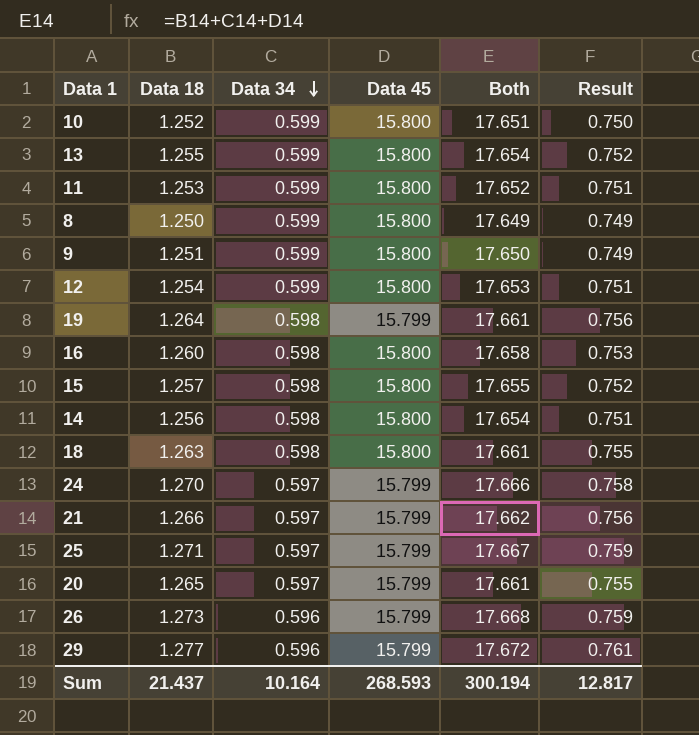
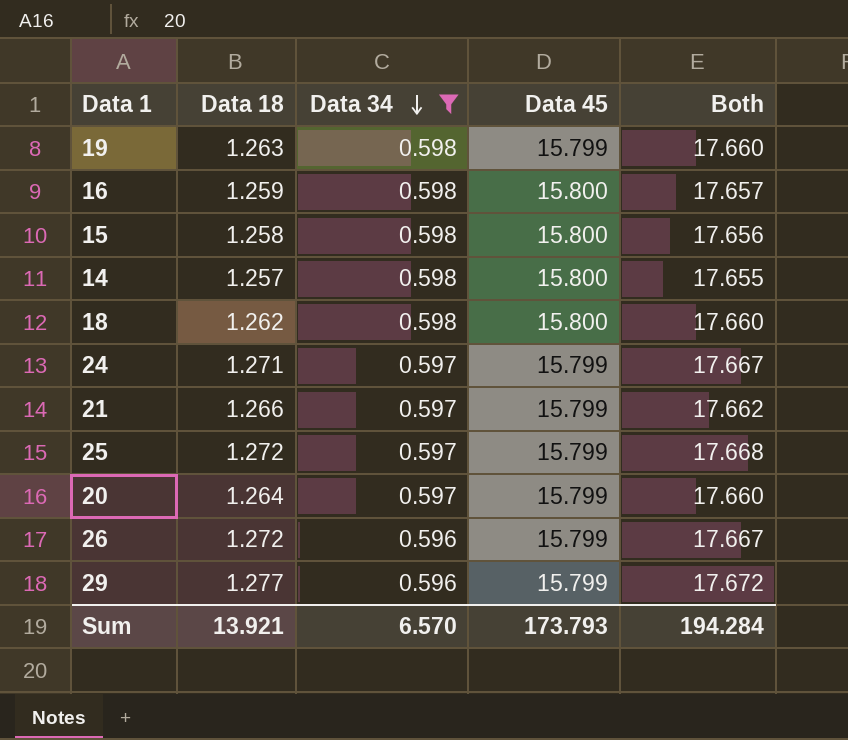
filter: none -> Data 34 != 0.599
column Result | formula: [Data 18] * [Data 34] -> none
19 | Data 18: 1.264 -> 1.263
19 | Both: 17.661 -> 17.660
16 | Data 18: 1.260 -> 1.259
16 | Both: 17.658 -> 17.657
15 | Data 18: 1.257 -> 1.258
15 | Both: 17.655 -> 17.656
14 | Data 18: 1.256 -> 1.257
14 | Both: 17.654 -> 17.655
18 | Data 18: 1.263 -> 1.262
18 | Both: 17.661 -> 17.660
24 | Data 18: 1.270 -> 1.271
24 | Both: 17.666 -> 17.667
25 | Data 18: 1.271 -> 1.272
25 | Both: 17.667 -> 17.668
20 | Data 18: 1.265 -> 1.264
20 | Both: 17.661 -> 17.660
26 | Data 18: 1.273 -> 1.272
26 | Both: 17.668 -> 17.667
Sum | Data 18: 21.437 -> 13.921
Sum | Data 34: 10.164 -> 6.570
Sum | Data 45: 268.593 -> 173.793
Sum | Both: 300.194 -> 194.284

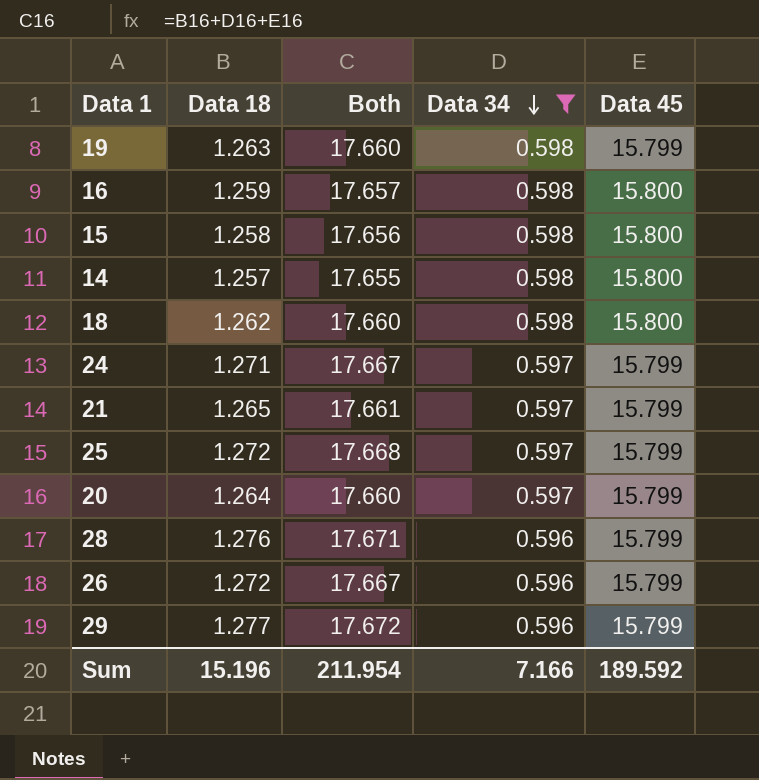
column Both | position: 5 -> 3
21 | Data 18: 1.266 -> 1.265
21 | Both: 17.662 -> 17.661
row 28: none -> 1.276 | 17.671 | 0.596 | 15.799
Sum | Data 18: 13.921 -> 15.196
Sum | Both: 194.284 -> 211.954
Sum | Data 34: 6.570 -> 7.166
Sum | Data 45: 173.793 -> 189.592

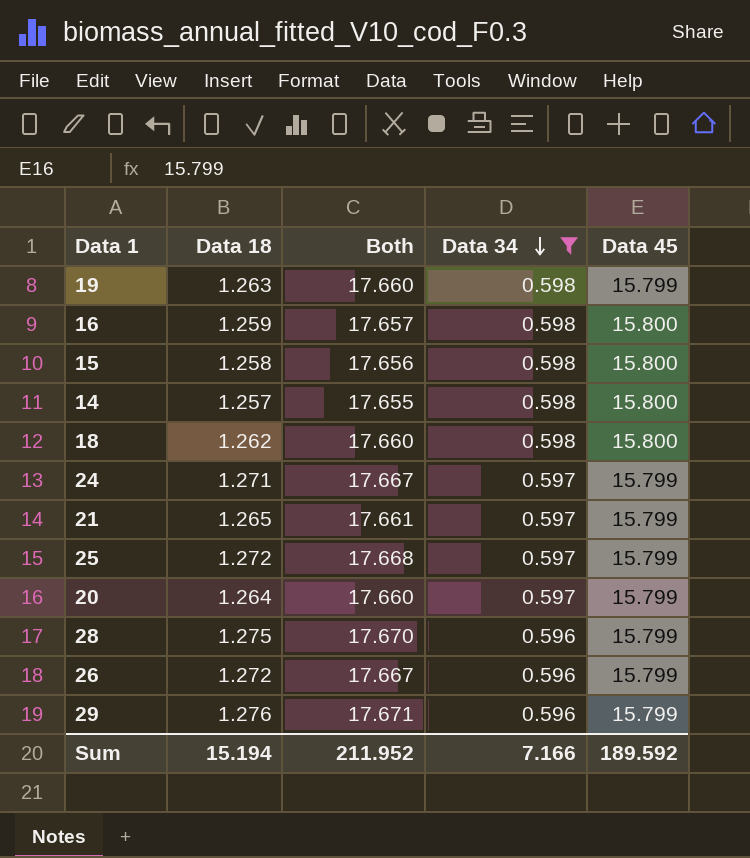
28 | Data 18: 1.276 -> 1.275
28 | Both: 17.671 -> 17.670
29 | Data 18: 1.277 -> 1.276
29 | Both: 17.672 -> 17.671
Sum | Data 18: 15.196 -> 15.194
Sum | Both: 211.954 -> 211.952

